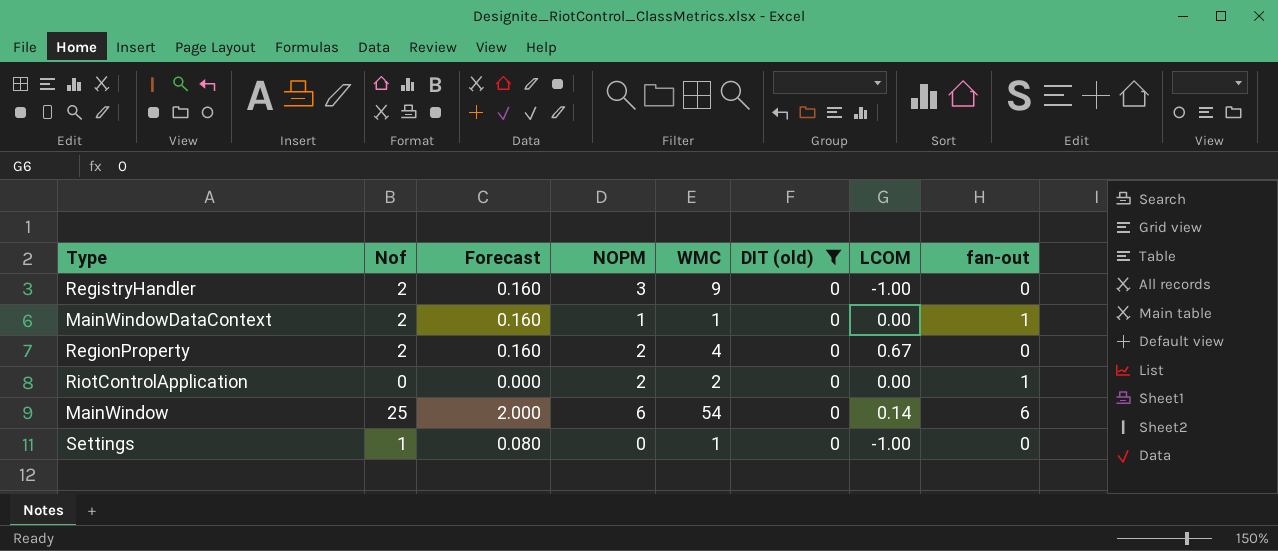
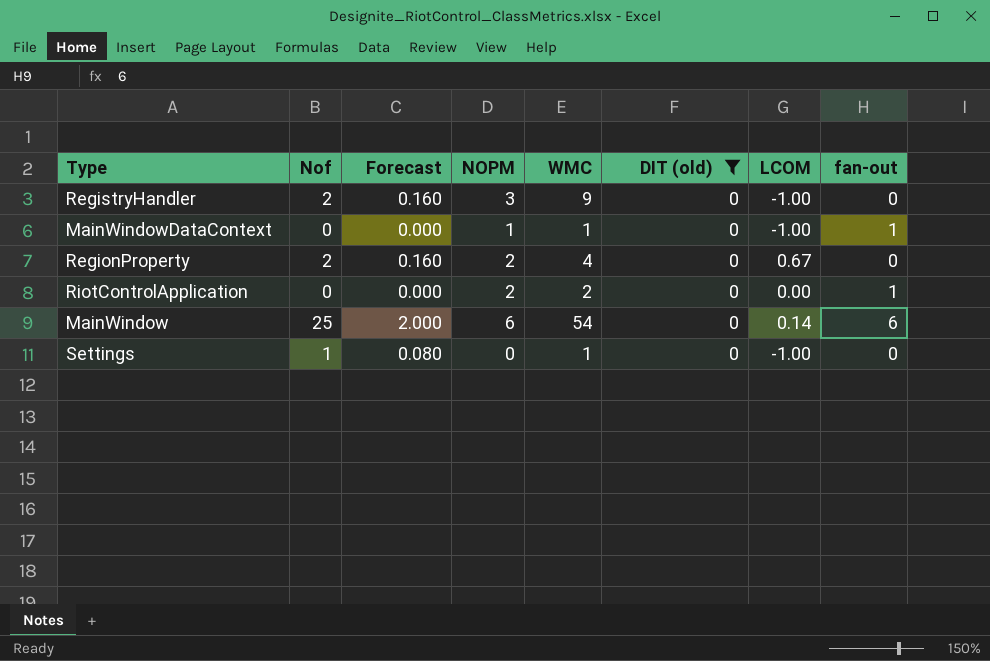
MainWindowDataContext | Nof: 2 -> 0
MainWindowDataContext | Forecast: 0.160 -> 0.000
MainWindowDataContext | LCOM: 0.00 -> -1.00

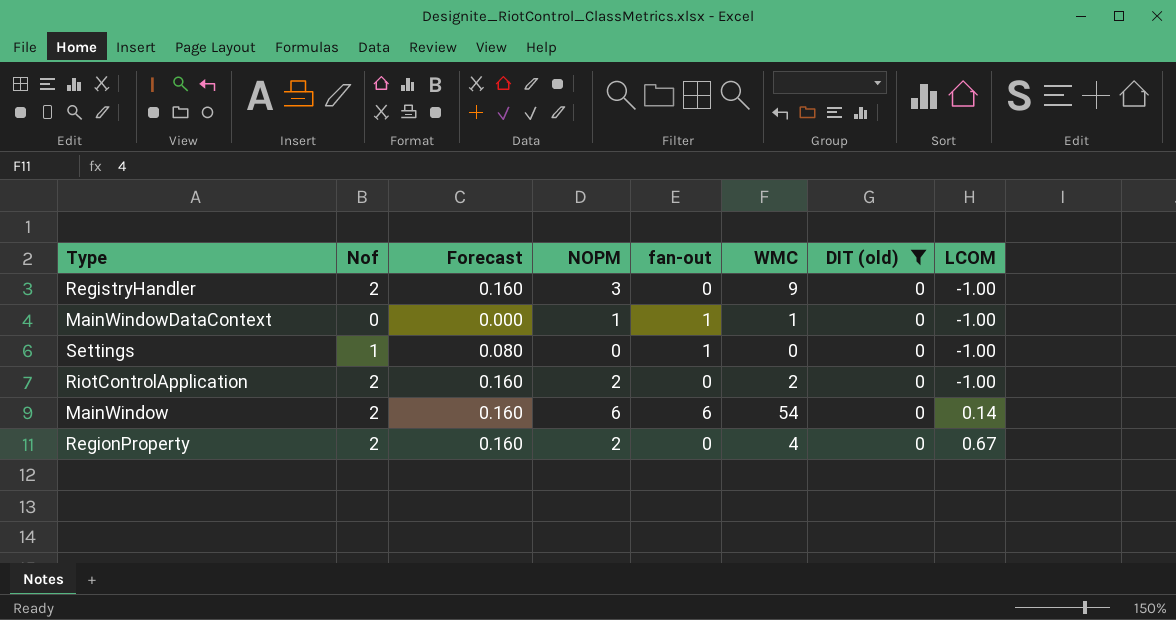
row order: none -> LCOM ascending
column fan-out | position: 8 -> 5
Settings | fan-out: 0 -> 1
Settings | WMC: 1 -> 0
RiotControlApplication | Nof: 0 -> 2
RiotControlApplication | Forecast: 0.000 -> 0.160
RiotControlApplication | fan-out: 1 -> 0
RiotControlApplication | LCOM: 0.00 -> -1.00
MainWindow | Nof: 25 -> 2
MainWindow | Forecast: 2.000 -> 0.160

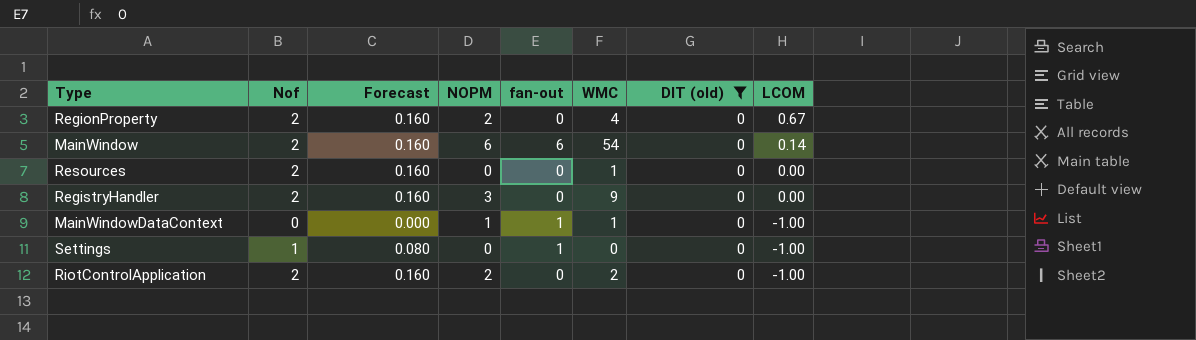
row order: LCOM ascending -> LCOM descending
row Resources: none -> 2 | 0.160 | 0 | 0 | 1 | 0 | 0.00
RegistryHandler | LCOM: -1.00 -> 0.00

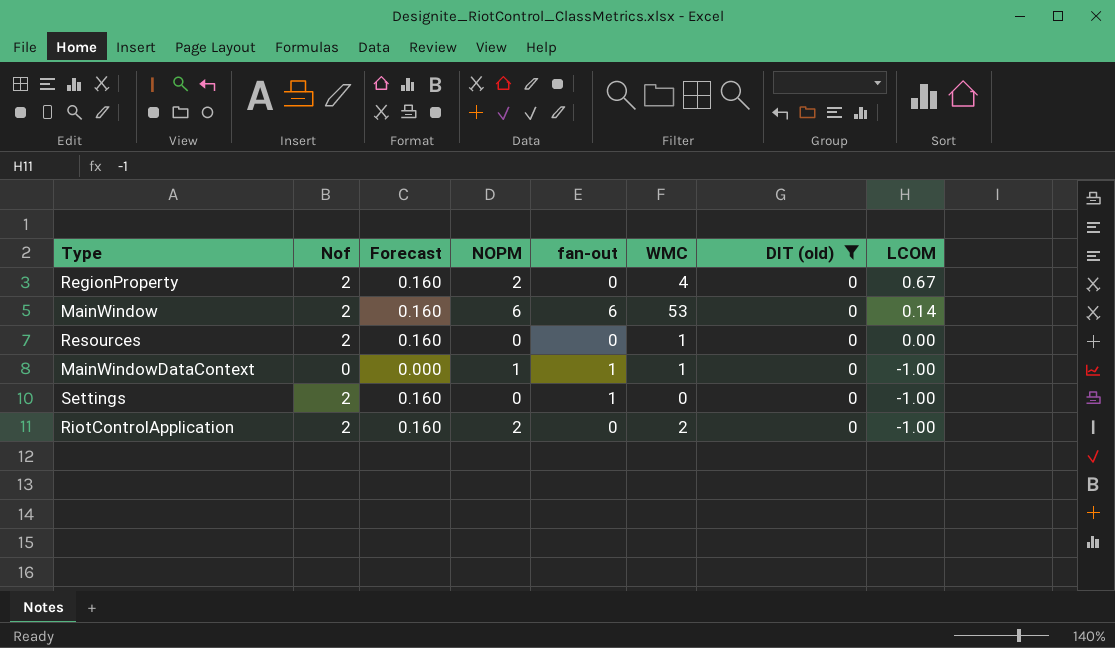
row RegistryHandler: 2 | 0.160 | 3 | 0 | 9 | 0 | 0.00 -> none
MainWindow | WMC: 54 -> 53
Settings | Nof: 1 -> 2
Settings | Forecast: 0.080 -> 0.160

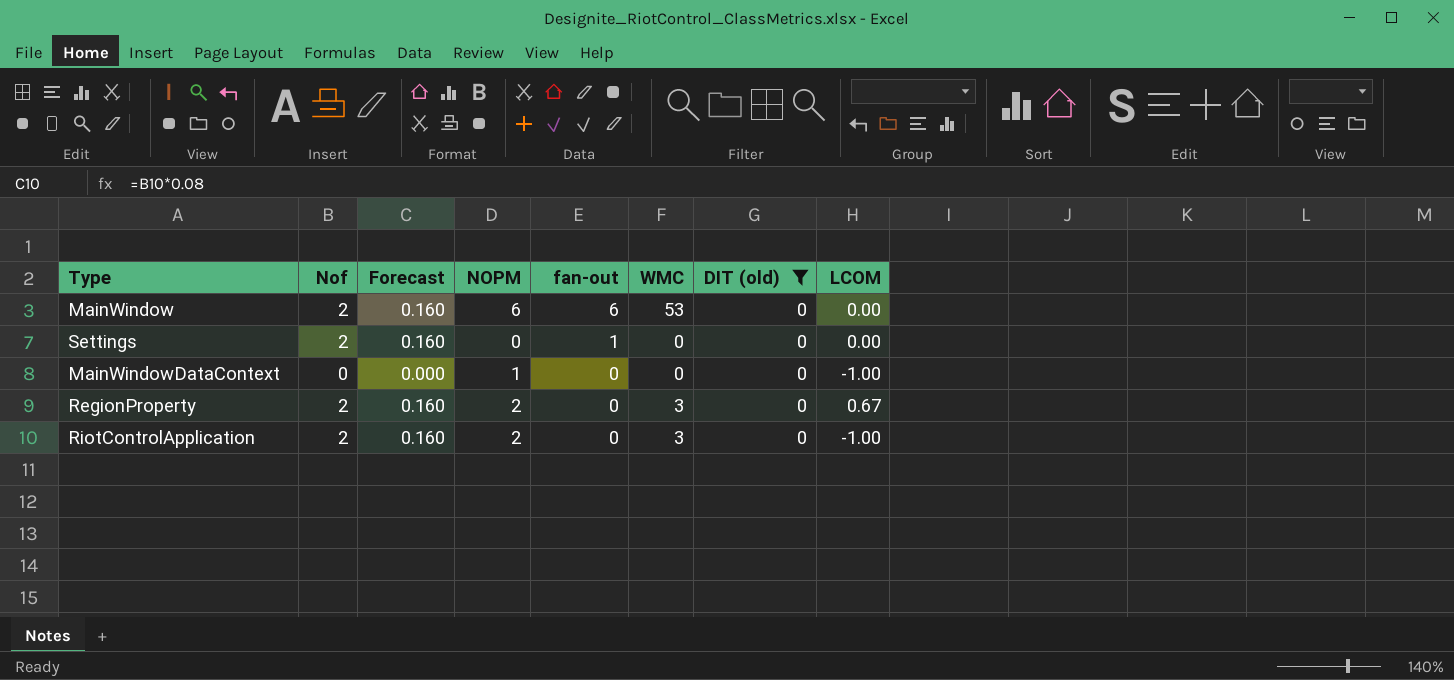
row order: LCOM descending -> fan-out descending
row Resources: 2 | 0.160 | 0 | 0 | 1 | 0 | 0.00 -> none
MainWindow | LCOM: 0.14 -> 0.00
Settings | LCOM: -1.00 -> 0.00
MainWindowDataContext | fan-out: 1 -> 0
MainWindowDataContext | WMC: 1 -> 0
RegionProperty | WMC: 4 -> 3
RiotControlApplication | WMC: 2 -> 3

